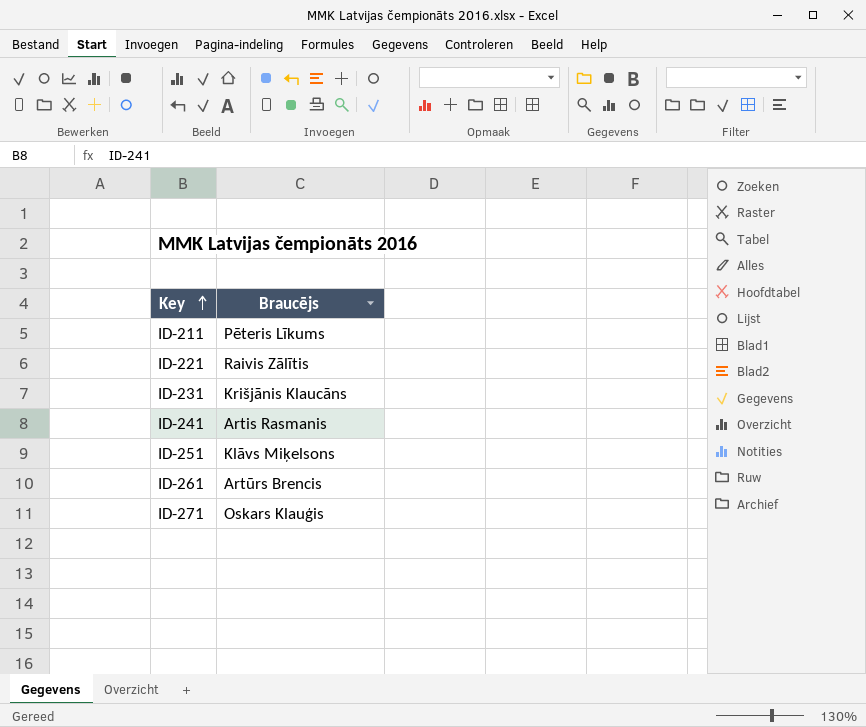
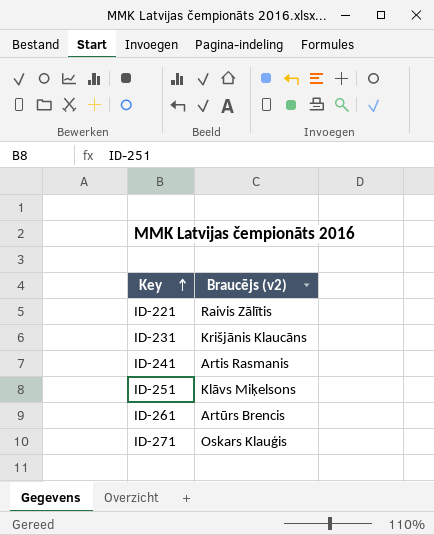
column name: Braucējs -> Braucējs (v2)
row ID-211: Pēteris Līkums -> none

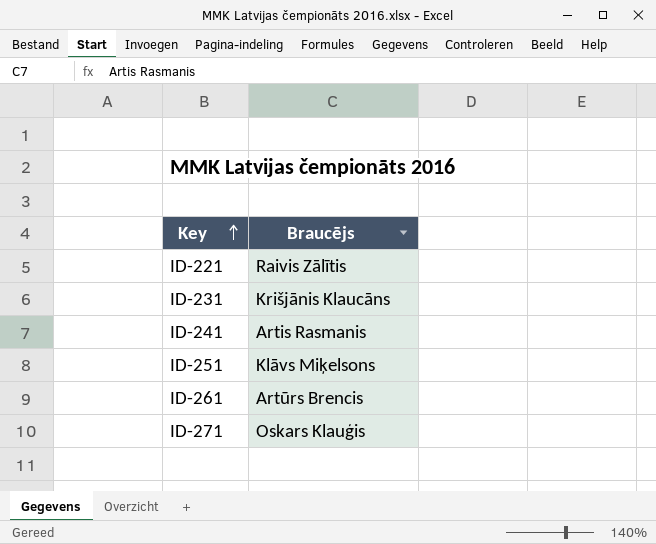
column name: Braucējs (v2) -> Braucējs

